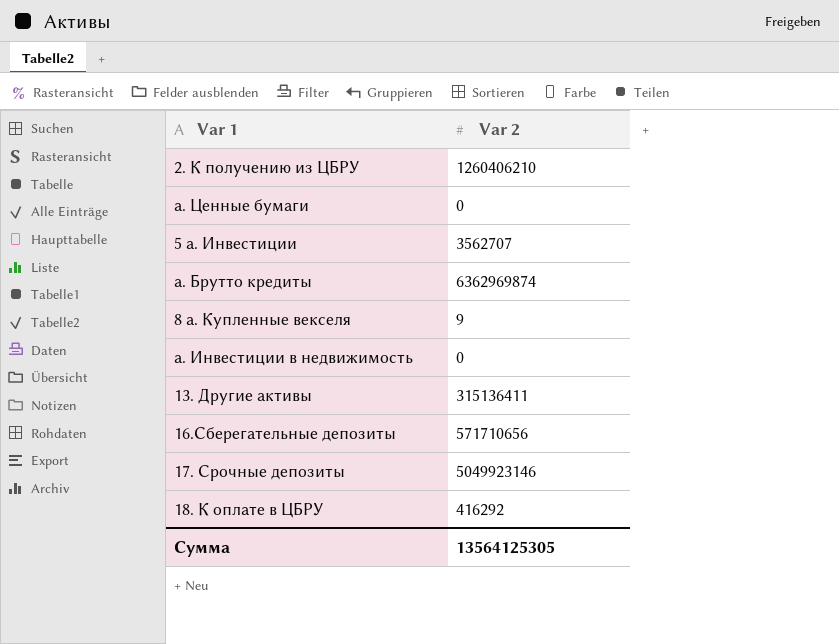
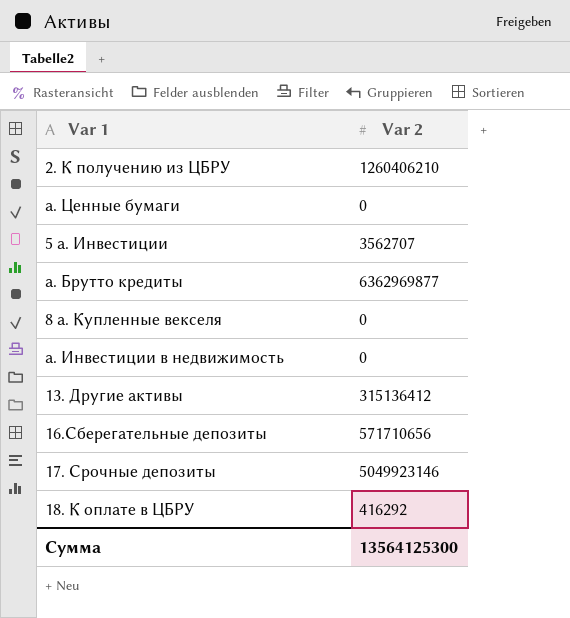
а. Брутто кредиты | Var 2: 6362969874 -> 6362969877
8 а. Купленные векселя | Var 2: 9 -> 0
13. Другие активы | Var 2: 315136411 -> 315136412
Сумма | Var 2: 13564125305 -> 13564125300

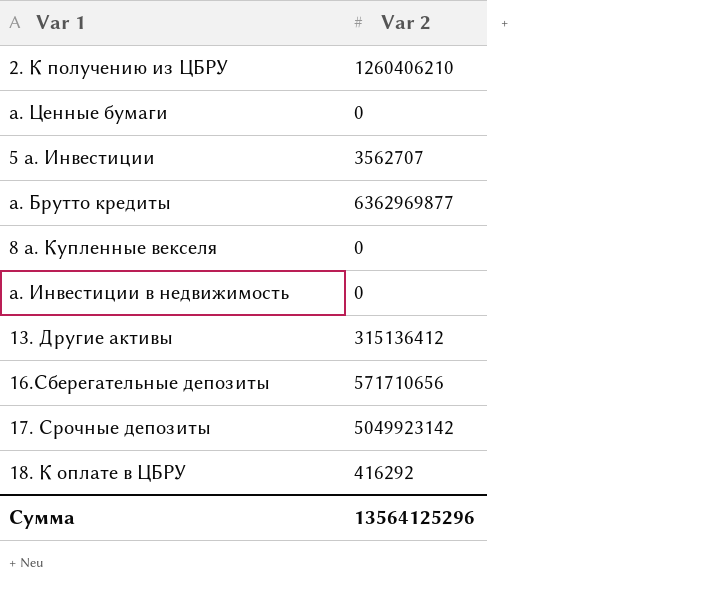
17. Срочные депозиты | Var 2: 5049923146 -> 5049923142
Сумма | Var 2: 13564125300 -> 13564125296

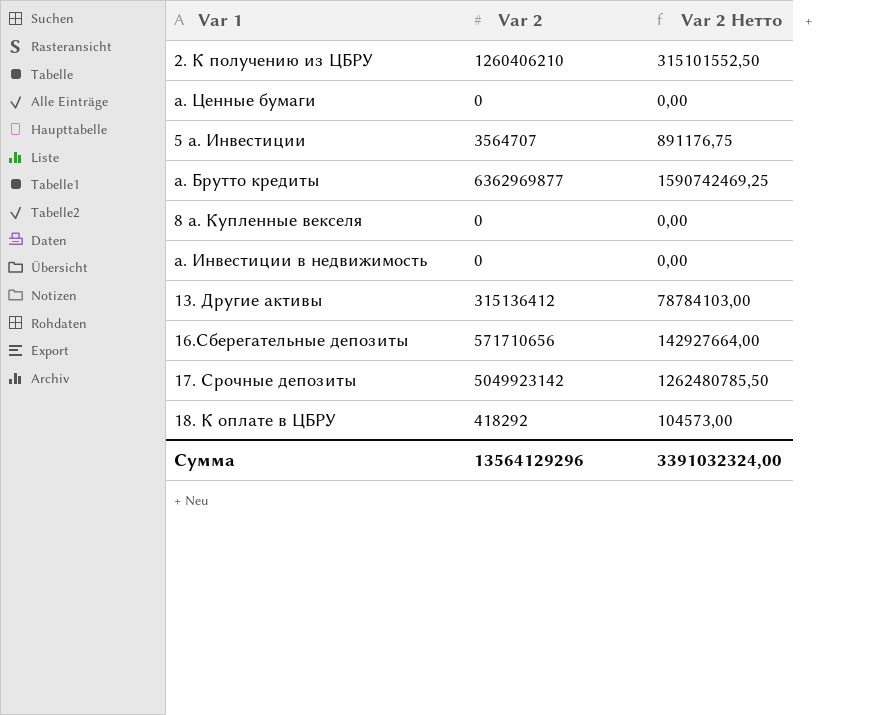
column Var 2 Нетто | formula: none -> [Var 2] * 0,25
5 а. Инвестиции | Var 2: 3562707 -> 3564707
18. К оплате в ЦБРУ | Var 2: 416292 -> 418292
Сумма | Var 2: 13564125296 -> 13564129296

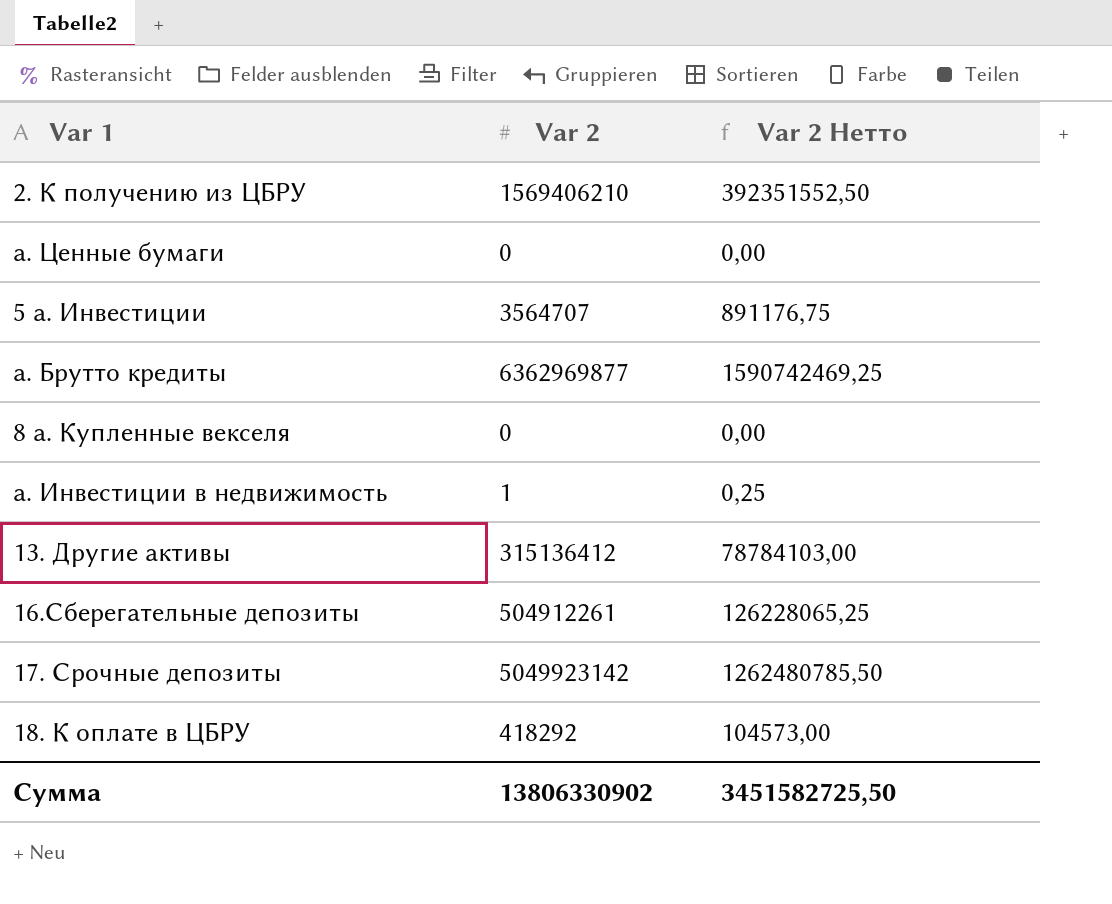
2. К получению из ЦБРУ | Var 2: 1260406210 -> 1569406210
2. К получению из ЦБРУ | Var 2 Нетто: 315101552,50 -> 392351552,50
а. Инвестиции в недвижимость | Var 2: 0 -> 1
а. Инвестиции в недвижимость | Var 2 Нетто: 0,00 -> 0,25
16.Сберегательные депозиты | Var 2: 571710656 -> 504912261
16.Сберегательные депозиты | Var 2 Нетто: 142927664,00 -> 126228065,25
Сумма | Var 2: 13564129296 -> 13806330902
Сумма | Var 2 Нетто: 3391032324,00 -> 3451582725,50

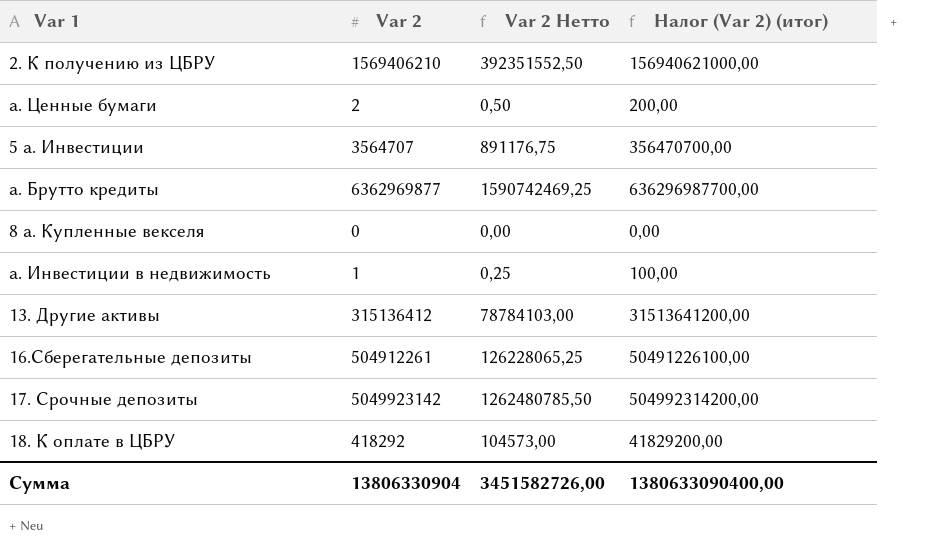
column Налог (Var 2) (итог) | formula: none -> [Var 2] * 100
а. Ценные бумаги | Var 2: 0 -> 2
а. Ценные бумаги | Var 2 Нетто: 0,00 -> 0,50
Сумма | Var 2: 13806330902 -> 13806330904
Сумма | Var 2 Нетто: 3451582725,50 -> 3451582726,00

